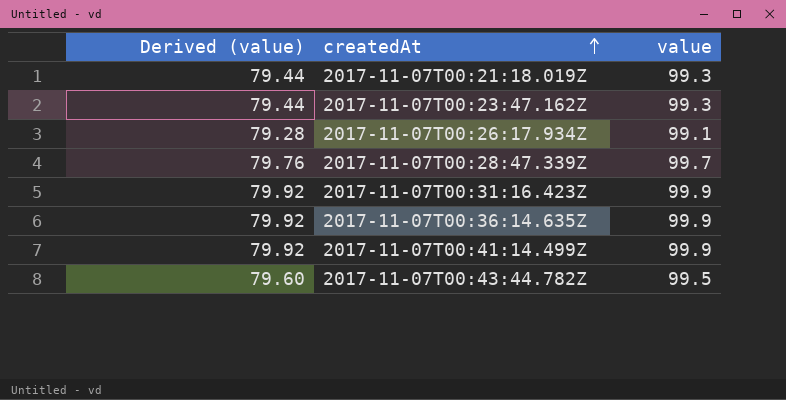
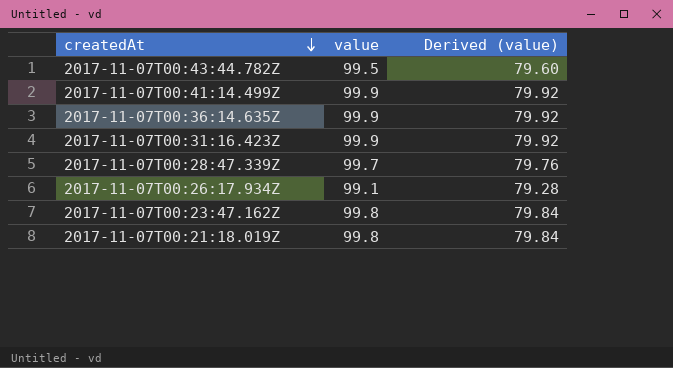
row order: createdAt ascending -> createdAt descending
column Derived (value) | position: 1 -> 3
2017-11-07T00:23:47.162Z | value: 99.3 -> 99.8
2017-11-07T00:23:47.162Z | Derived (value): 79.44 -> 79.84
2017-11-07T00:21:18.019Z | value: 99.3 -> 99.8
2017-11-07T00:21:18.019Z | Derived (value): 79.44 -> 79.84

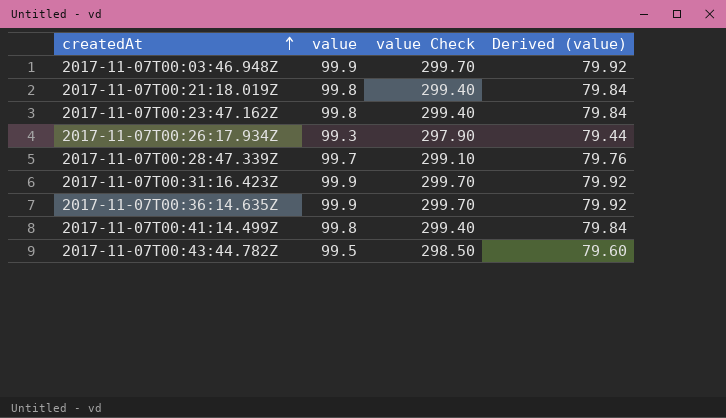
row order: createdAt descending -> createdAt ascending
column value Check | formula: none -> [value] * 3
row 2017-11-07T00:03:46.948Z: none -> 99.9 | 299.70 | 79.92
2017-11-07T00:26:17.934Z | value: 99.1 -> 99.3
2017-11-07T00:26:17.934Z | Derived (value): 79.28 -> 79.44
2017-11-07T00:41:14.499Z | value: 99.9 -> 99.8
2017-11-07T00:41:14.499Z | Derived (value): 79.92 -> 79.84

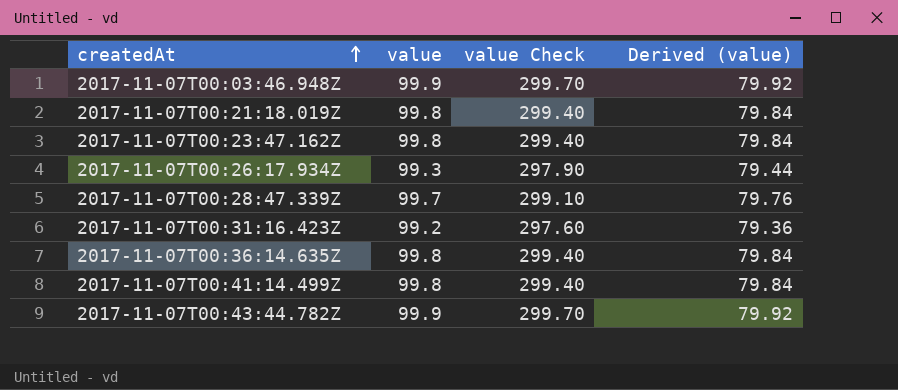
2017-11-07T00:31:16.423Z | value: 99.9 -> 99.2
2017-11-07T00:31:16.423Z | value Check: 299.70 -> 297.60
2017-11-07T00:31:16.423Z | Derived (value): 79.92 -> 79.36
2017-11-07T00:36:14.635Z | value: 99.9 -> 99.8
2017-11-07T00:36:14.635Z | value Check: 299.70 -> 299.40
2017-11-07T00:36:14.635Z | Derived (value): 79.92 -> 79.84
2017-11-07T00:43:44.782Z | value: 99.5 -> 99.9
2017-11-07T00:43:44.782Z | value Check: 298.50 -> 299.70
2017-11-07T00:43:44.782Z | Derived (value): 79.60 -> 79.92

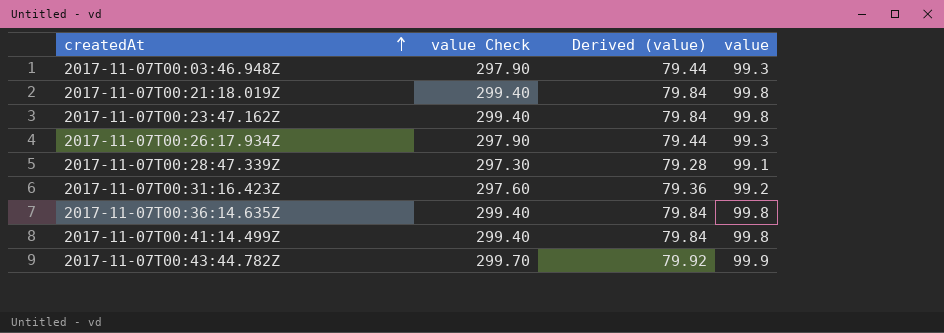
column value | position: 2 -> 4
2017-11-07T00:03:46.948Z | value Check: 299.70 -> 297.90
2017-11-07T00:03:46.948Z | Derived (value): 79.92 -> 79.44
2017-11-07T00:03:46.948Z | value: 99.9 -> 99.3
2017-11-07T00:28:47.339Z | value Check: 299.10 -> 297.30
2017-11-07T00:28:47.339Z | Derived (value): 79.76 -> 79.28
2017-11-07T00:28:47.339Z | value: 99.7 -> 99.1

